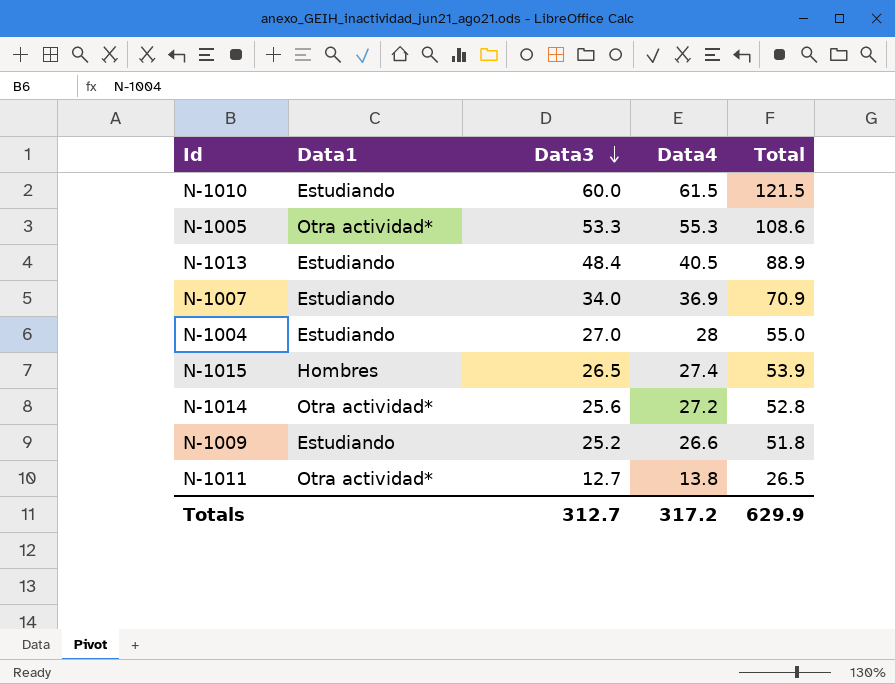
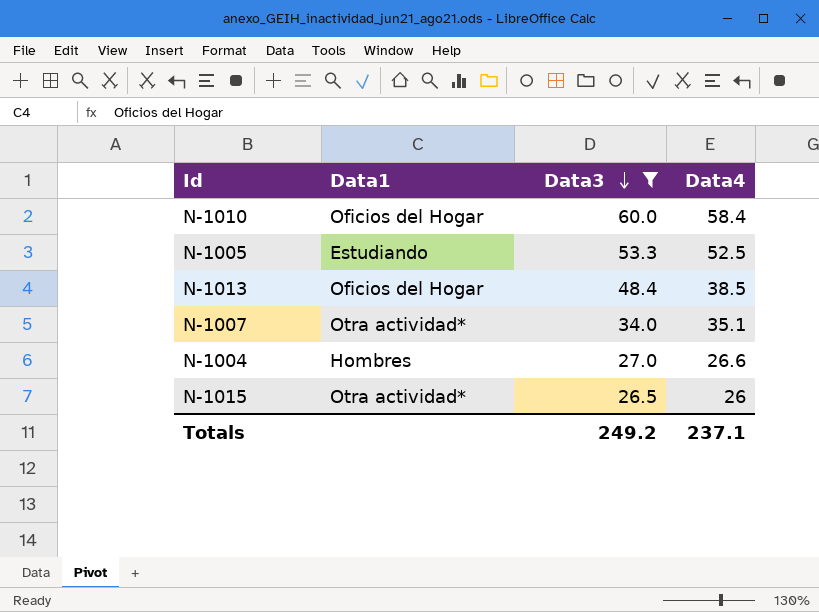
filter: none -> Data3 >= 26.5
column Total | formula: [Data3] + [Data4] -> none
N-1010 | Data1: Estudiando -> Oficios del Hogar
N-1010 | Data4: 61.5 -> 58.4
N-1005 | Data1: Otra actividad* -> Estudiando
N-1005 | Data4: 55.3 -> 52.5
N-1013 | Data1: Estudiando -> Oficios del Hogar
N-1013 | Data4: 40.5 -> 38.5
N-1007 | Data1: Estudiando -> Otra actividad*
N-1007 | Data4: 36.9 -> 35.1
N-1004 | Data1: Estudiando -> Hombres
N-1004 | Data4: 28 -> 26.6
N-1015 | Data1: Hombres -> Otra actividad*
N-1015 | Data4: 27.4 -> 26
Totals | Data3: 312.7 -> 249.2
Totals | Data4: 317.2 -> 237.1

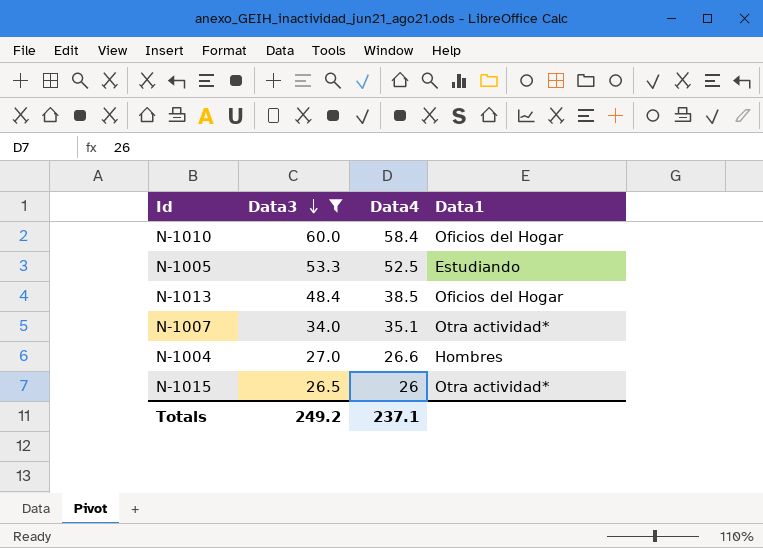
column Data1 | position: 2 -> 4

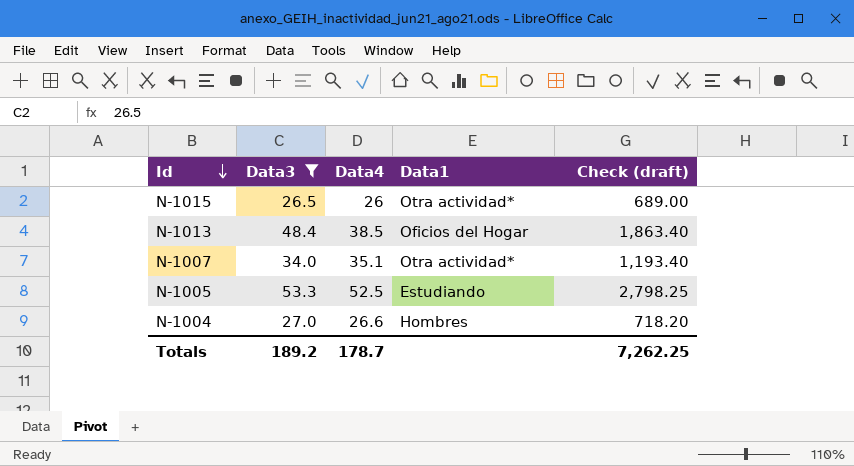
row order: Data3 descending -> Id descending
column Check (draft) | formula: none -> [Data3] * [Data4]
row N-1010: 60.0 | 58.4 | Oficios del Hogar -> none
Totals | Data3: 249.2 -> 189.2
Totals | Data4: 237.1 -> 178.7

